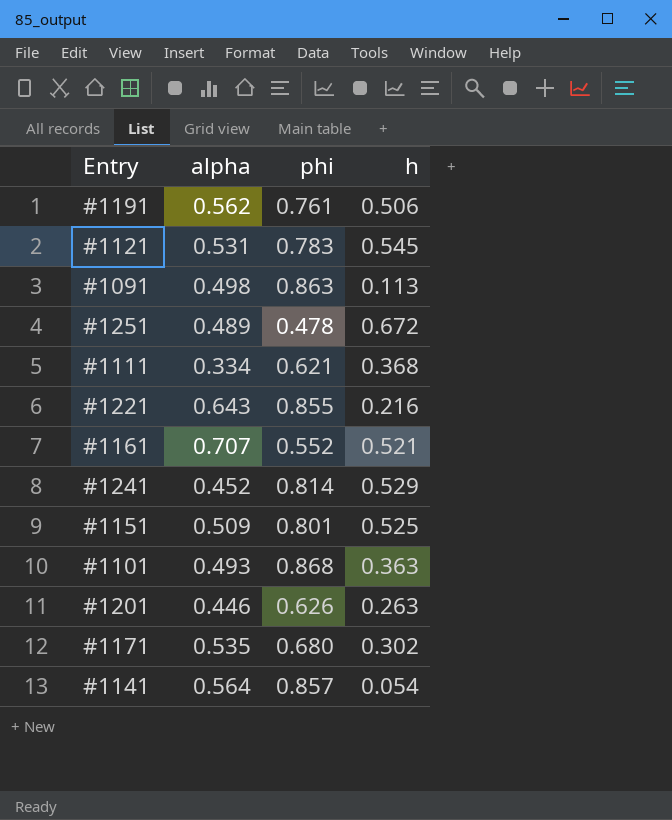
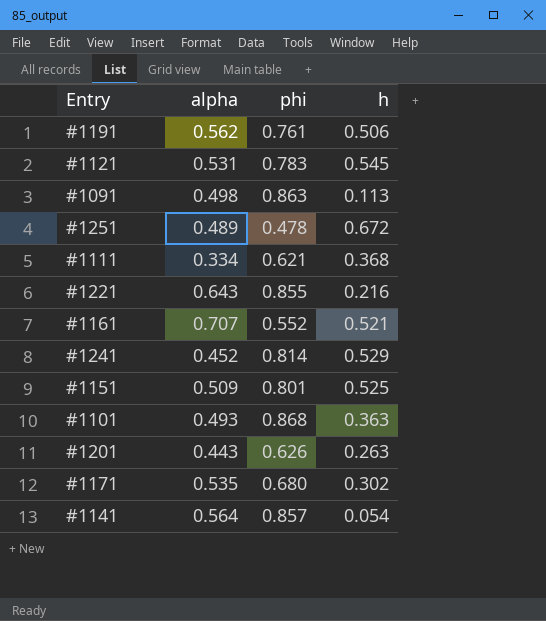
#1201 | alpha: 0.446 -> 0.443

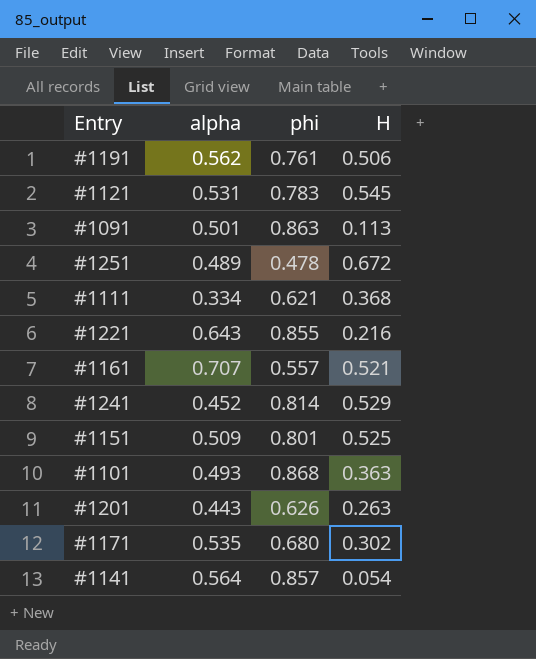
column name: h -> H
#1091 | alpha: 0.498 -> 0.501
#1161 | phi: 0.552 -> 0.557

